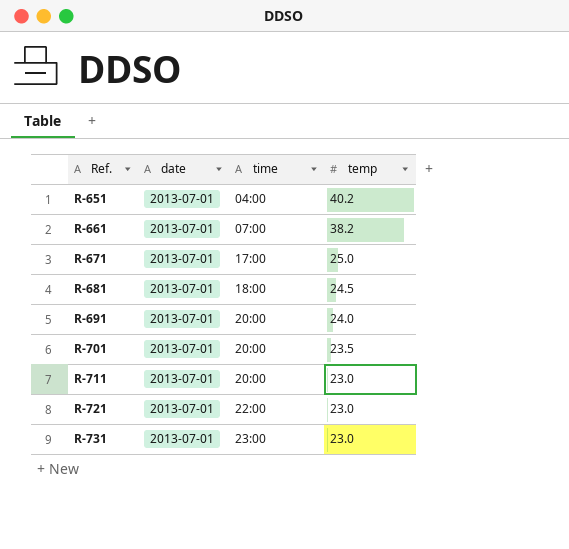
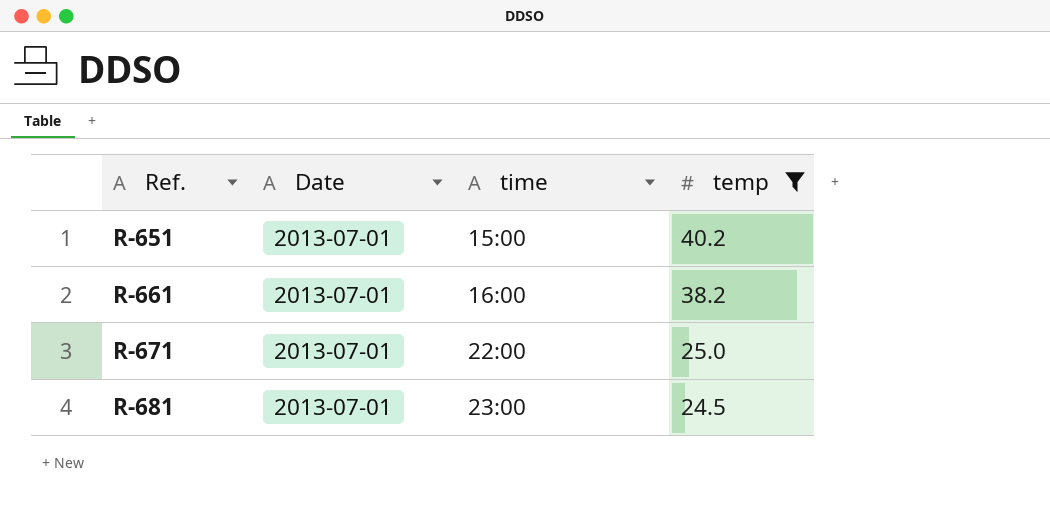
filter: none -> temp >= 24.5
column name: date -> Date
R-651 | time: 04:00 -> 15:00
R-661 | time: 07:00 -> 16:00
R-671 | time: 17:00 -> 22:00
R-681 | time: 18:00 -> 23:00

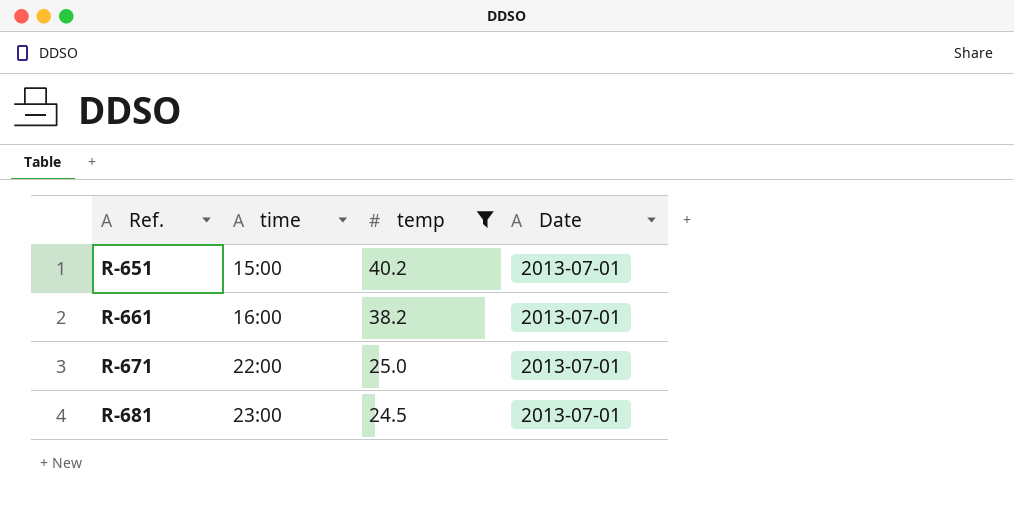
column Date | position: 2 -> 4

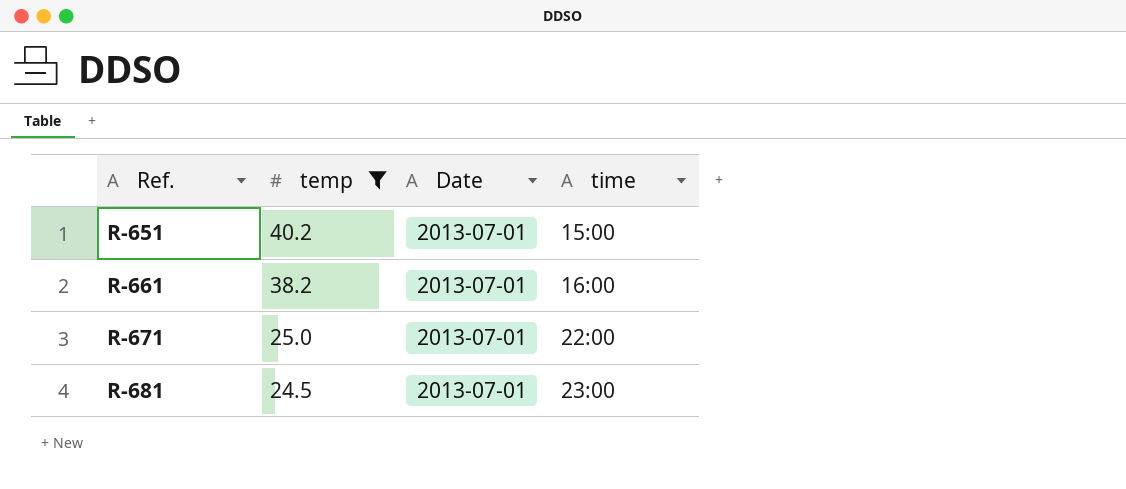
column time | position: 2 -> 4

